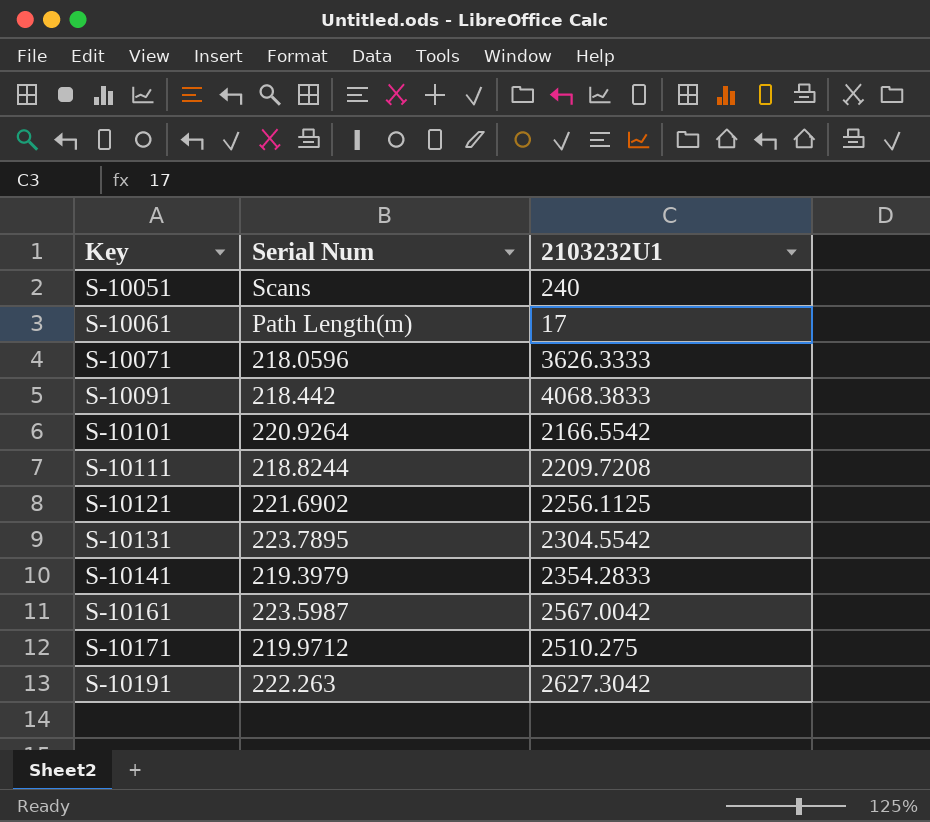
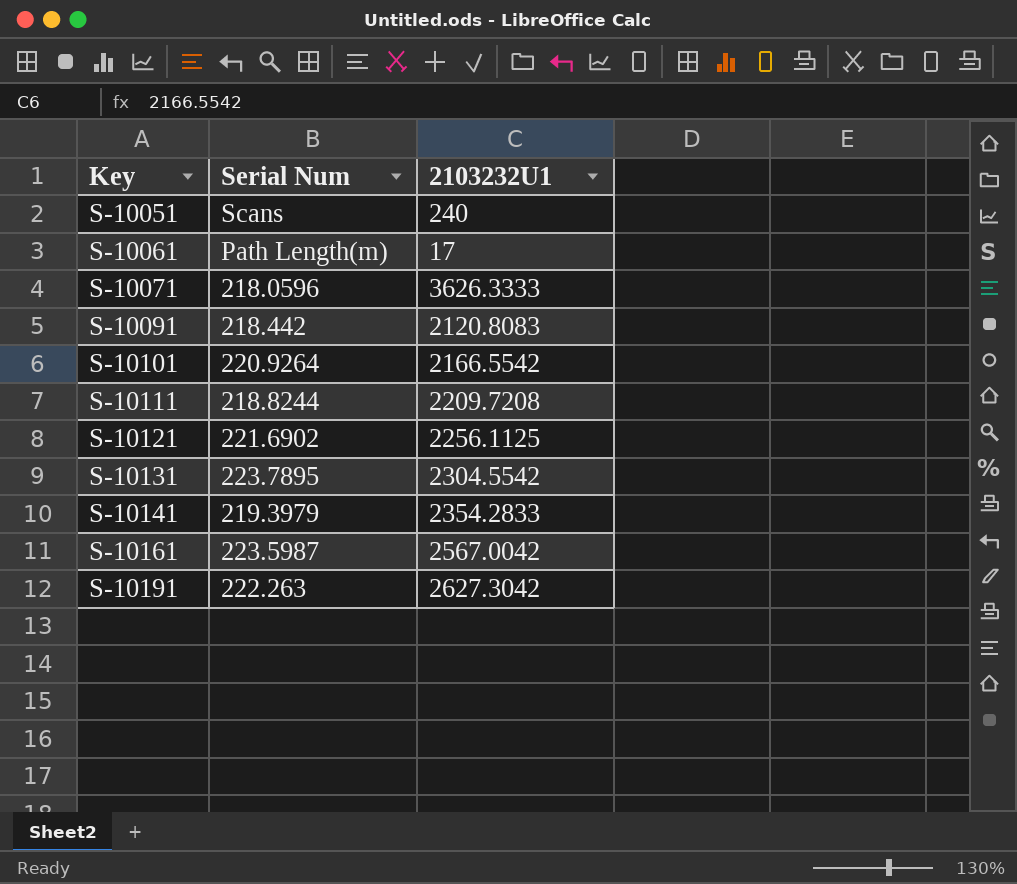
row S-10171: 219.9712 | 2510.275 -> none
S-10091 | 2103232U1: 4068.3833 -> 2120.8083

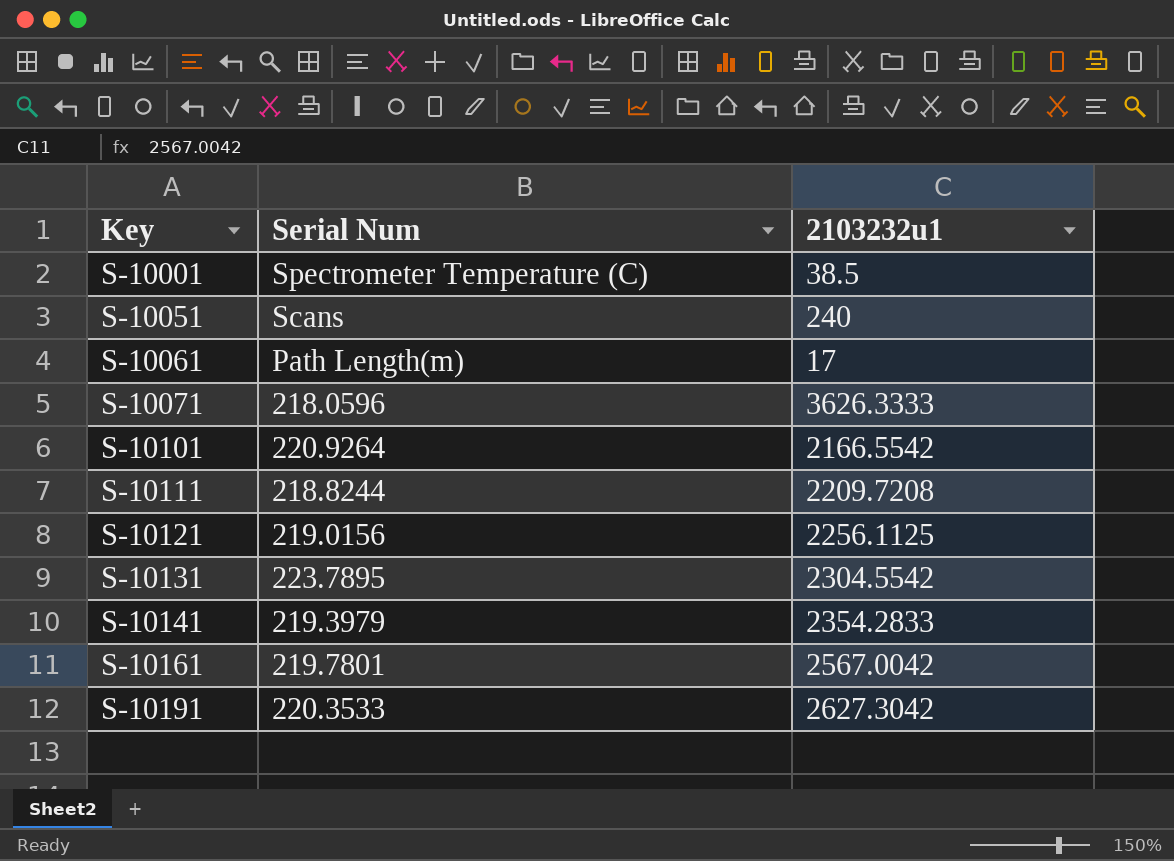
column name: 2103232U1 -> 2103232u1
row S-10091: 218.442 | 2120.8083 -> none
row S-10001: none -> Spectrometer Temperature (C) | 38.5
S-10121 | Serial Num: 221.6902 -> 219.0156
S-10161 | Serial Num: 223.5987 -> 219.7801
S-10191 | Serial Num: 222.263 -> 220.3533

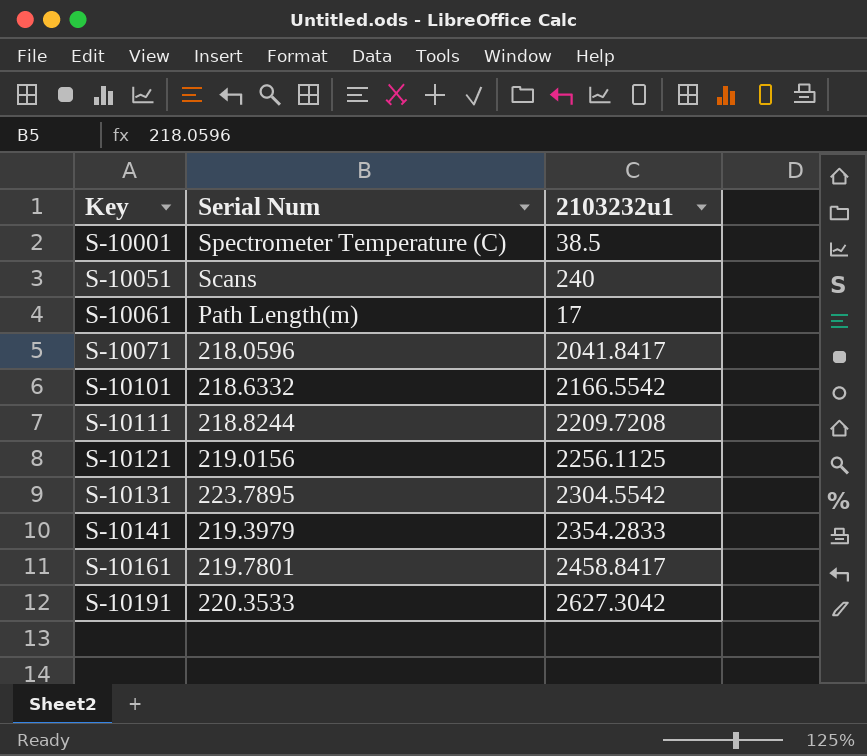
S-10071 | 2103232u1: 3626.3333 -> 2041.8417
S-10101 | Serial Num: 220.9264 -> 218.6332
S-10161 | 2103232u1: 2567.0042 -> 2458.8417

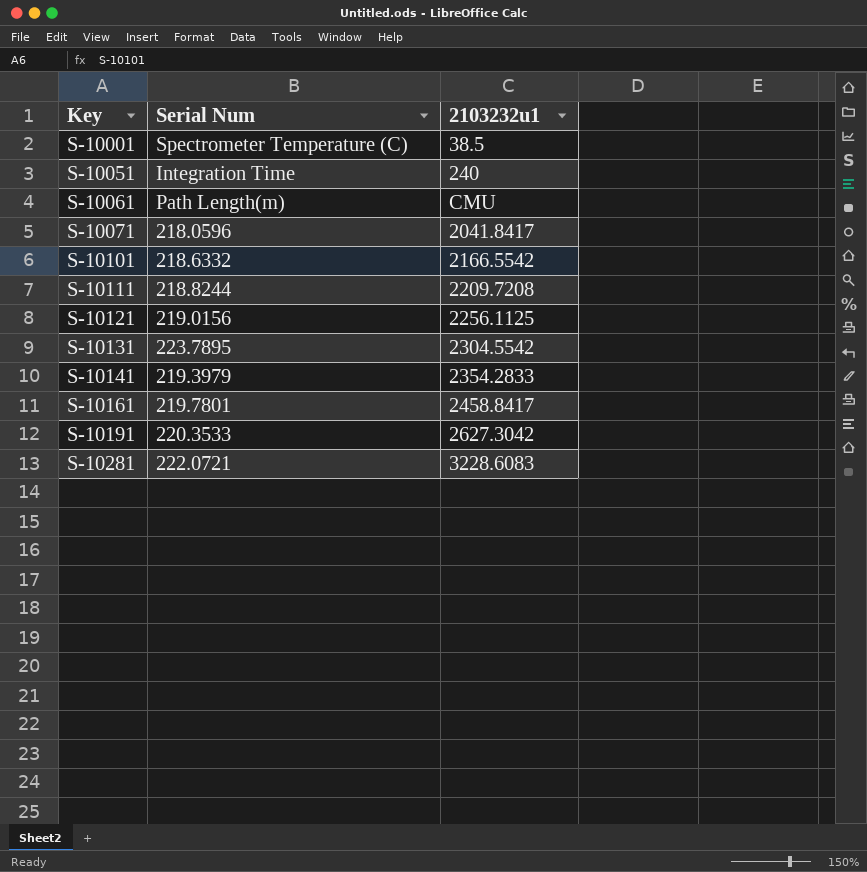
S-10051 | Serial Num: Scans -> Integration Time
S-10061 | 2103232u1: 17 -> CMU
row S-10281: none -> 222.0721 | 3228.6083

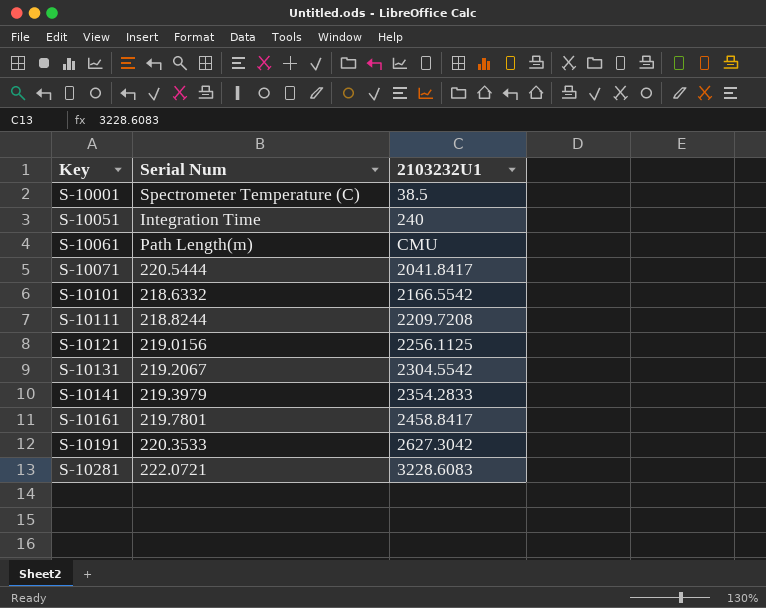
column name: 2103232u1 -> 2103232U1
S-10071 | Serial Num: 218.0596 -> 220.5444
S-10131 | Serial Num: 223.7895 -> 219.2067

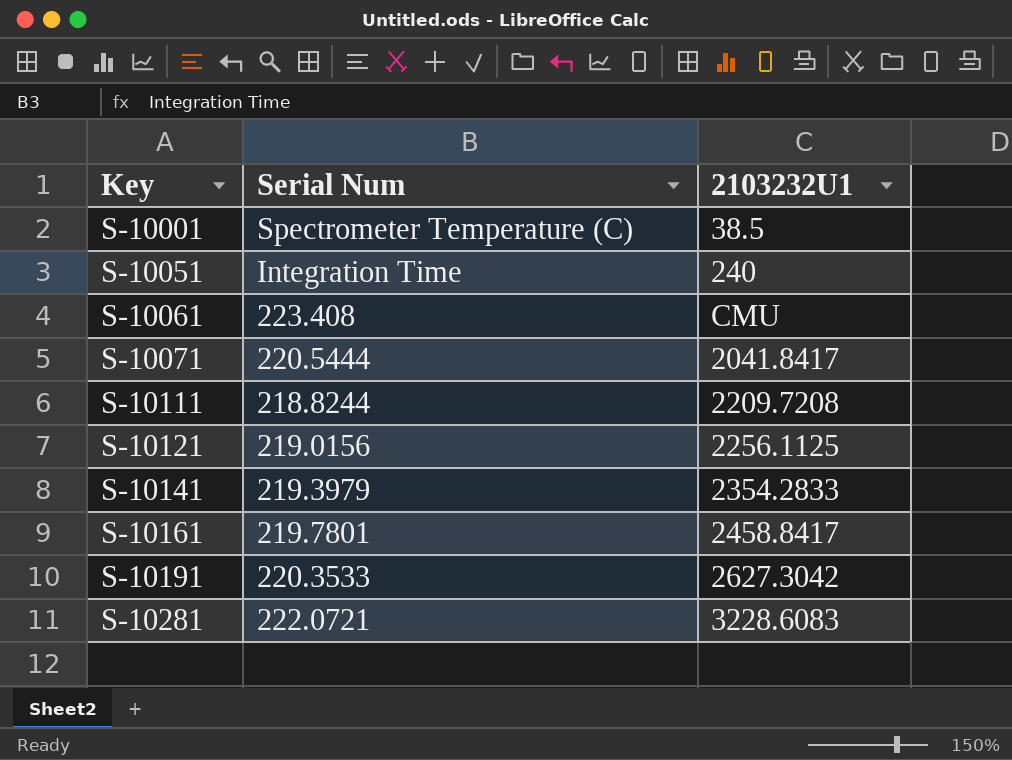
row S-10101: 218.6332 | 2166.5542 -> none
row S-10131: 219.2067 | 2304.5542 -> none
S-10061 | Serial Num: Path Length(m) -> 223.408

